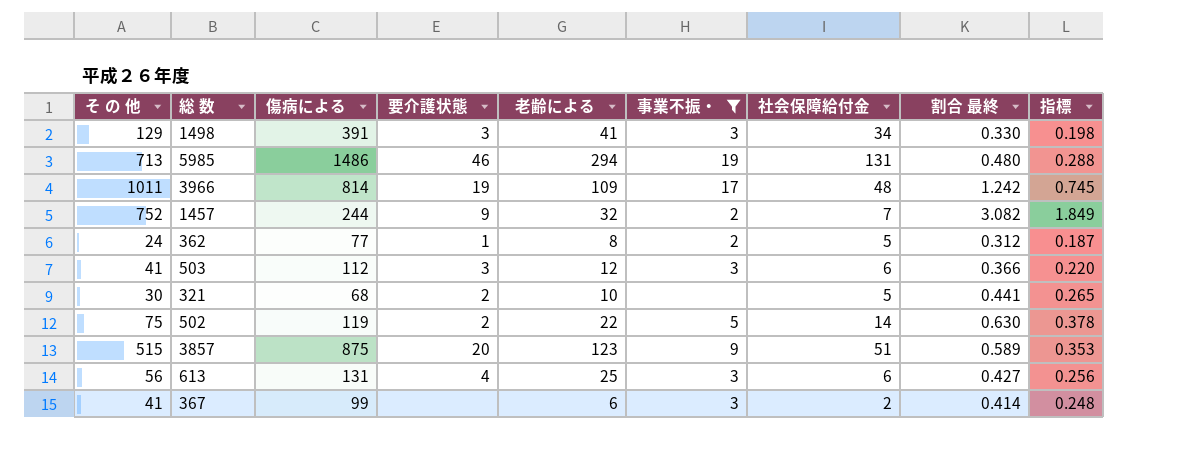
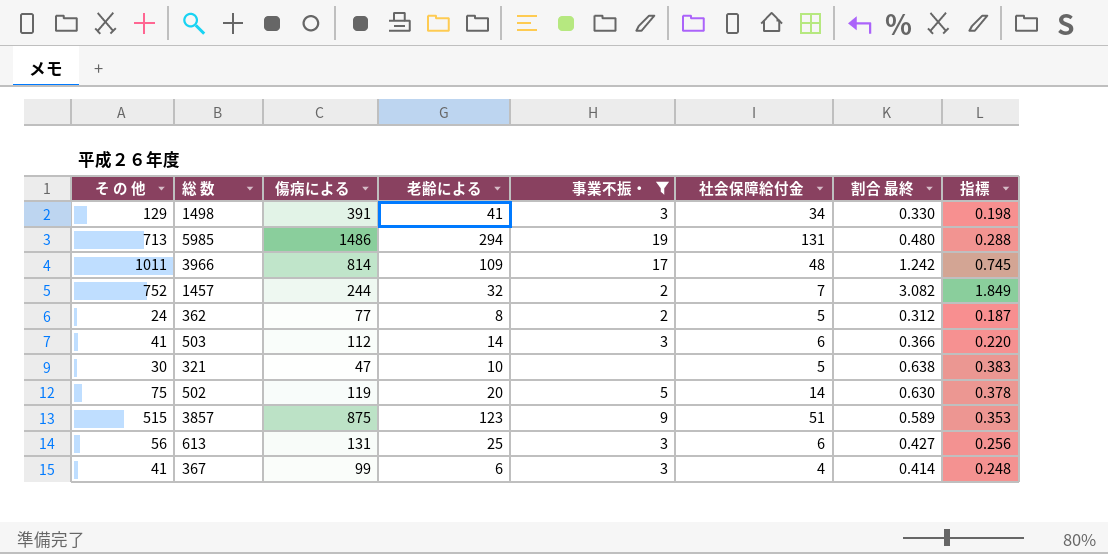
column 要介護状態 | position: 4 -> none
503 | 老齢による: 12 -> 14
321 | 傷病による: 68 -> 47
321 | 割合 最終: 0.441 -> 0.638
321 | 指標: 0.265 -> 0.383
502 | 老齢による: 22 -> 20
367 | 社会保障給付金: 2 -> 4

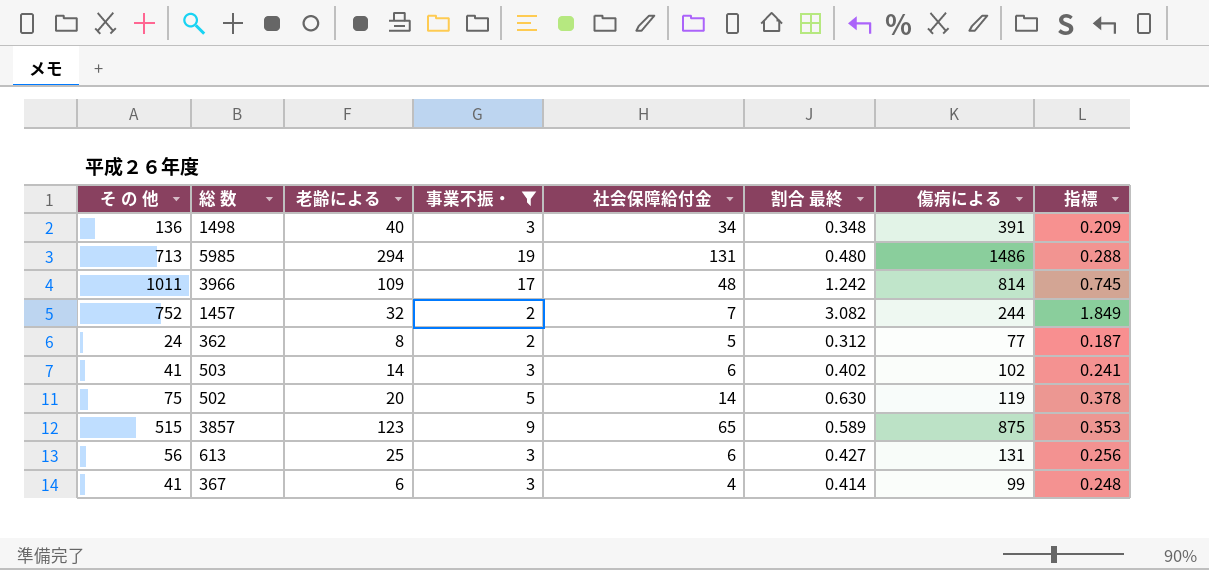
column 傷病による | position: 3 -> 7
row 321: 30 | 47 | 10 | none | 5 | 0.638 | 0.383 -> none
1498 | そ の 他: 129 -> 136
1498 | 老齢による: 41 -> 40
1498 | 割合 最終: 0.330 -> 0.348
1498 | 指標: 0.198 -> 0.209
503 | 割合 最終: 0.366 -> 0.402
503 | 傷病による: 112 -> 102
503 | 指標: 0.220 -> 0.241
3857 | 社会保障給付金: 51 -> 65

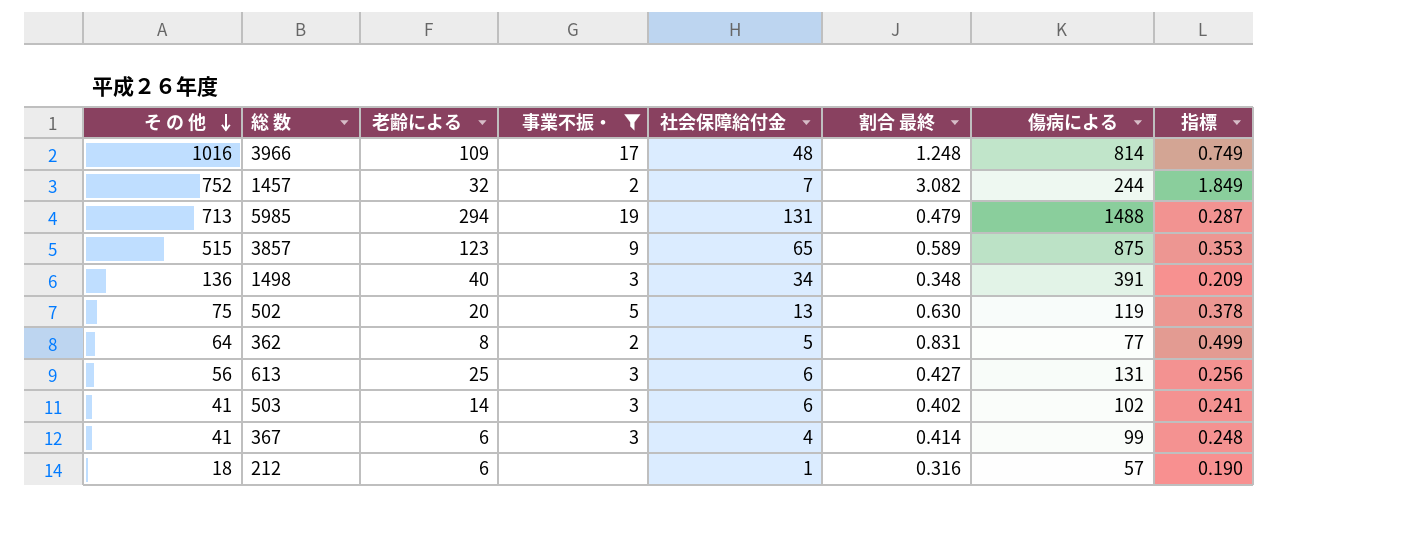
row order: none -> そ の 他 descending
3966 | そ の 他: 1011 -> 1016
3966 | 割合 最終: 1.242 -> 1.248
3966 | 指標: 0.745 -> 0.749
5985 | 割合 最終: 0.480 -> 0.479
5985 | 傷病による: 1486 -> 1488
5985 | 指標: 0.288 -> 0.287
502 | 社会保障給付金: 14 -> 13
362 | そ の 他: 24 -> 64
362 | 割合 最終: 0.312 -> 0.831
362 | 指標: 0.187 -> 0.499
row 212: none -> 18 | 6 | none | 1 | 0.316 | 57 | 0.190

